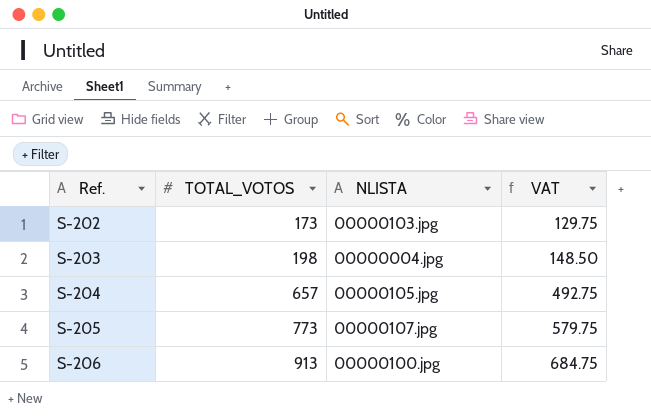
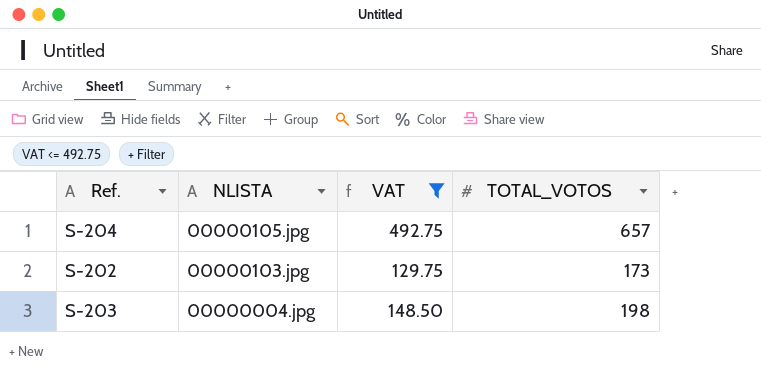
filter: none -> VAT <= 492.75
row order: Ref. ascending -> NLISTA descending
column TOTAL_VOTOS | position: 2 -> 4

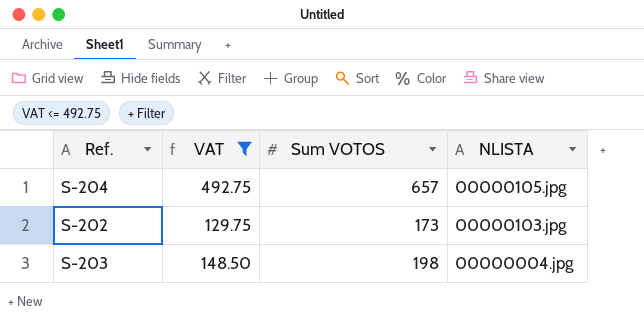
column name: TOTAL_VOTOS -> Sum VOTOS
column NLISTA | position: 2 -> 4

